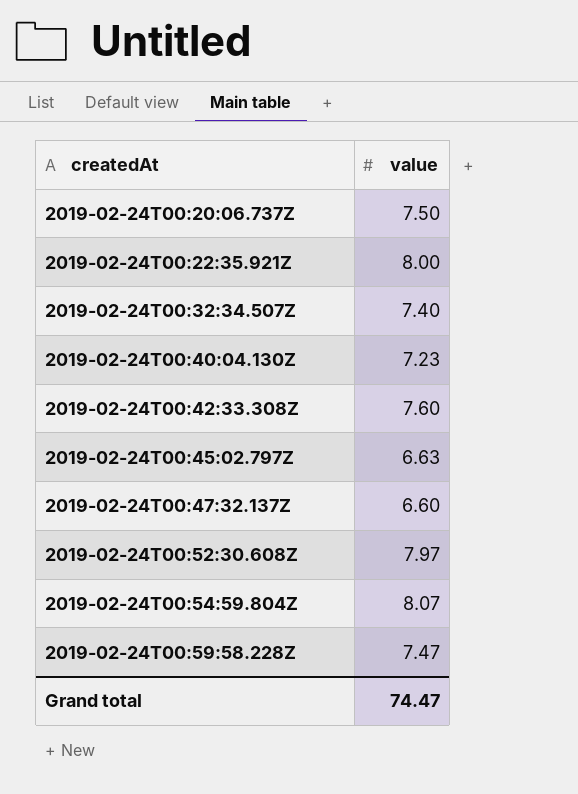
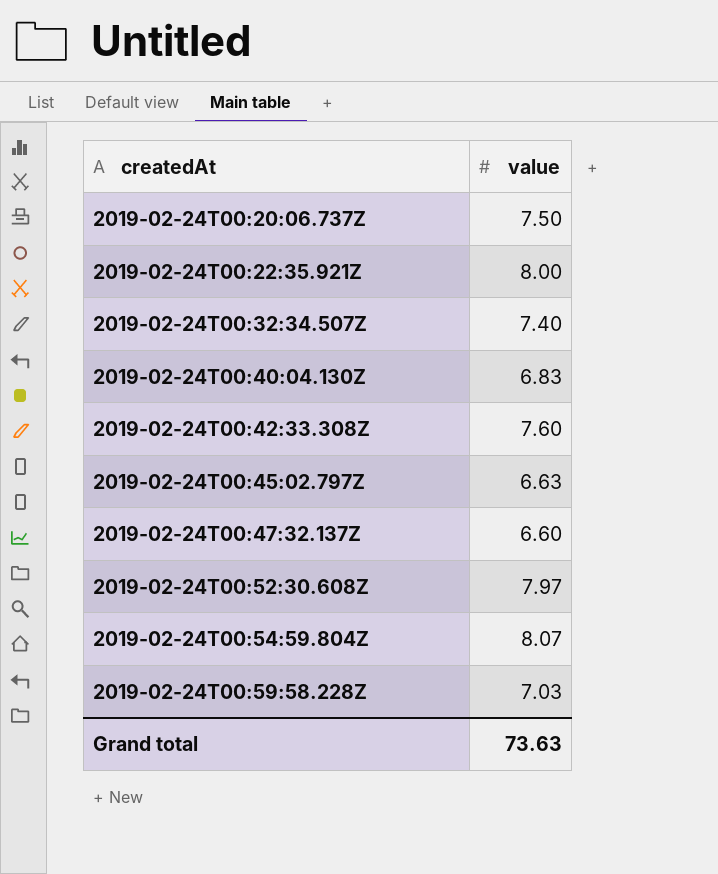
2019-02-24T00:40:04.130Z | value: 7.23 -> 6.83
2019-02-24T00:59:58.228Z | value: 7.47 -> 7.03
Grand total | value: 74.47 -> 73.63

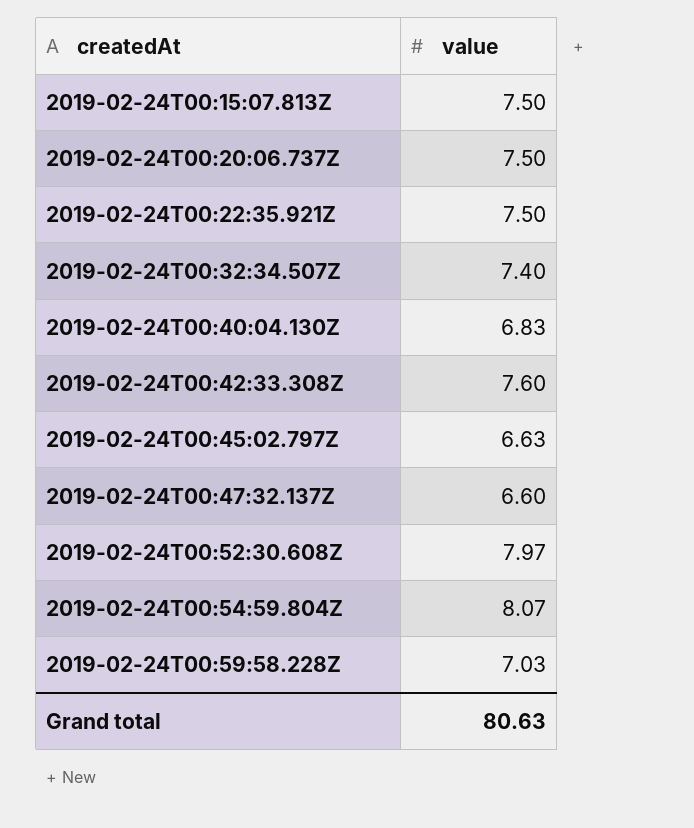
row 2019-02-24T00:15:07.813Z: none -> 7.50
2019-02-24T00:22:35.921Z | value: 8.00 -> 7.50
Grand total | value: 73.63 -> 80.63

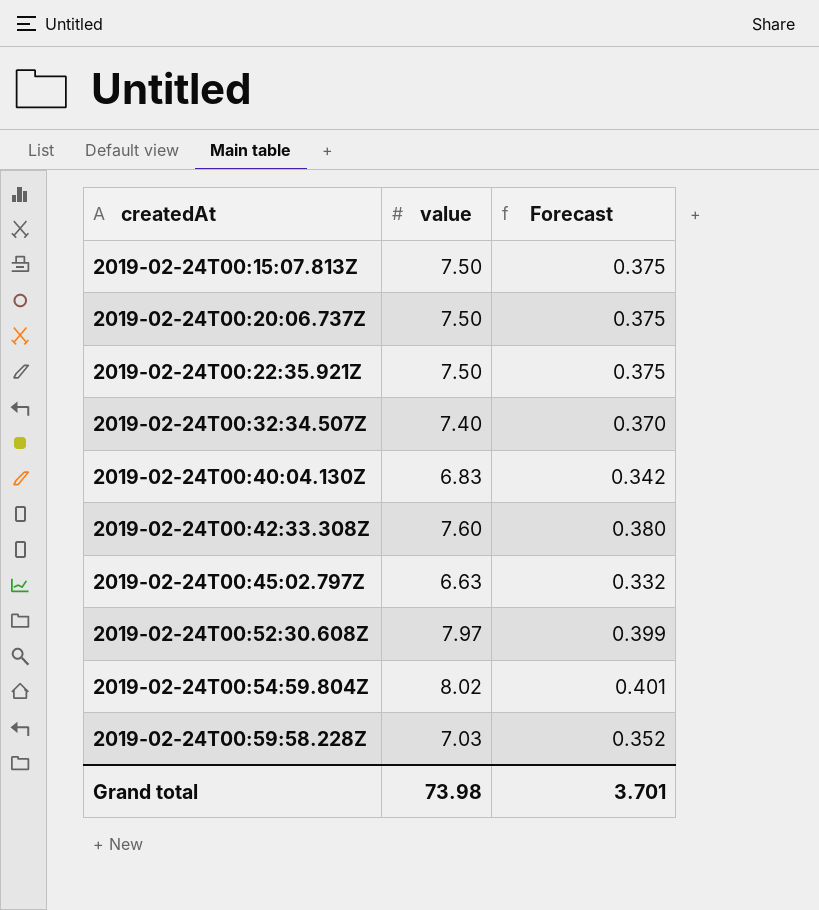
column Forecast | formula: none -> [value] * 0.05
row 2019-02-24T00:47:32.137Z: 6.60 -> none
2019-02-24T00:54:59.804Z | value: 8.07 -> 8.02
Grand total | value: 80.63 -> 73.98

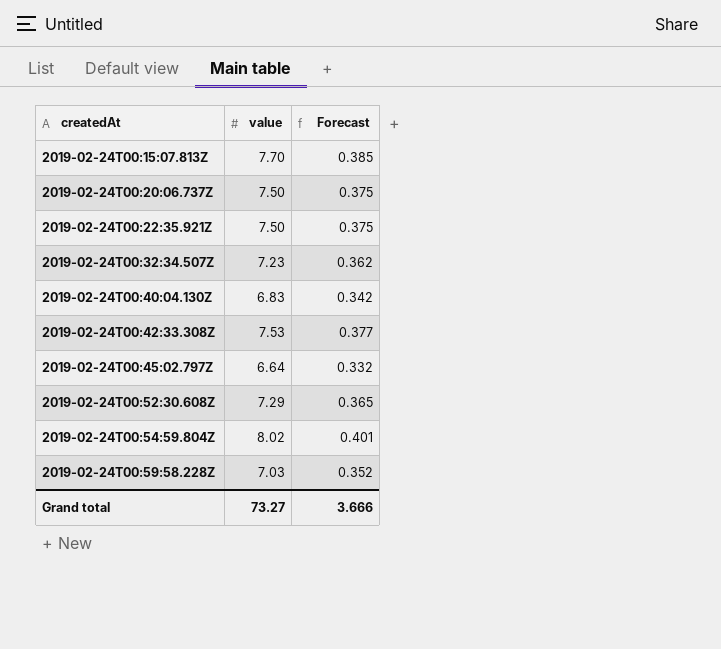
2019-02-24T00:15:07.813Z | value: 7.50 -> 7.70
2019-02-24T00:15:07.813Z | Forecast: 0.375 -> 0.385
2019-02-24T00:32:34.507Z | value: 7.40 -> 7.23
2019-02-24T00:32:34.507Z | Forecast: 0.370 -> 0.362
2019-02-24T00:42:33.308Z | value: 7.60 -> 7.53
2019-02-24T00:42:33.308Z | Forecast: 0.380 -> 0.377
2019-02-24T00:45:02.797Z | value: 6.63 -> 6.64
2019-02-24T00:52:30.608Z | value: 7.97 -> 7.29
2019-02-24T00:52:30.608Z | Forecast: 0.399 -> 0.365
Grand total | value: 73.98 -> 73.27
Grand total | Forecast: 3.701 -> 3.666

